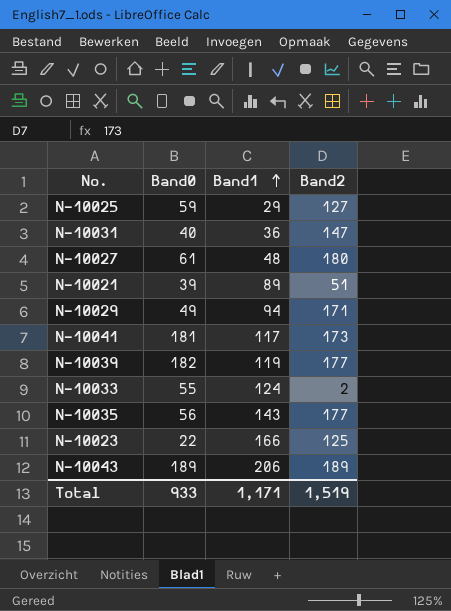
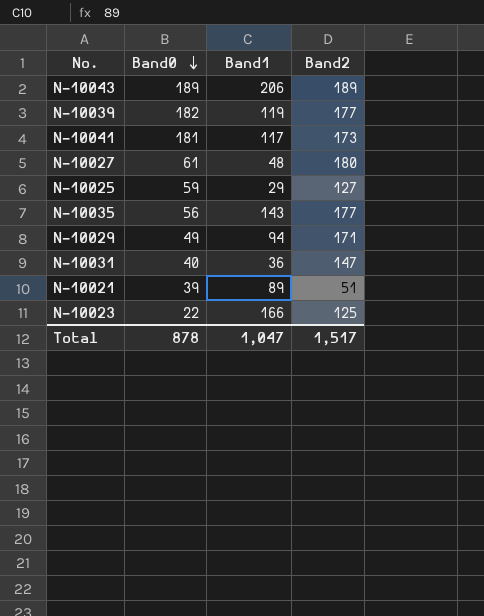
row order: Band1 ascending -> Band0 descending
row N-10033: 55 | 124 | 2 -> none
Total | Band0: 933 -> 878
Total | Band1: 1,171 -> 1,047
Total | Band2: 1,519 -> 1,517

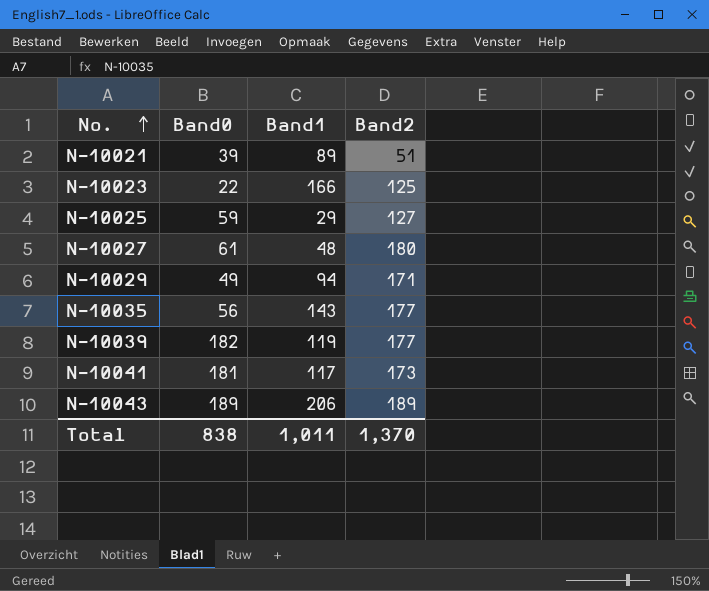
row order: Band0 descending -> No. ascending
row N-10031: 40 | 36 | 147 -> none
Total | Band0: 878 -> 838
Total | Band1: 1,047 -> 1,011
Total | Band2: 1,517 -> 1,370

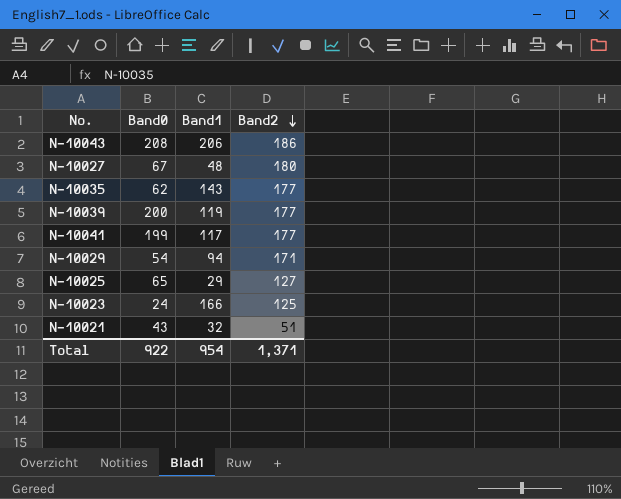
row order: No. ascending -> Band2 descending
N-10043 | Band0: 189 -> 208
N-10043 | Band2: 189 -> 186
N-10027 | Band0: 61 -> 67
N-10035 | Band0: 56 -> 62
N-10039 | Band0: 182 -> 200
N-10041 | Band0: 181 -> 199
N-10041 | Band2: 173 -> 177
N-10029 | Band0: 49 -> 54
N-10025 | Band0: 59 -> 65
N-10023 | Band0: 22 -> 24
N-10021 | Band0: 39 -> 43
N-10021 | Band1: 89 -> 32
Total | Band0: 838 -> 922
Total | Band1: 1,011 -> 954
Total | Band2: 1,370 -> 1,371

